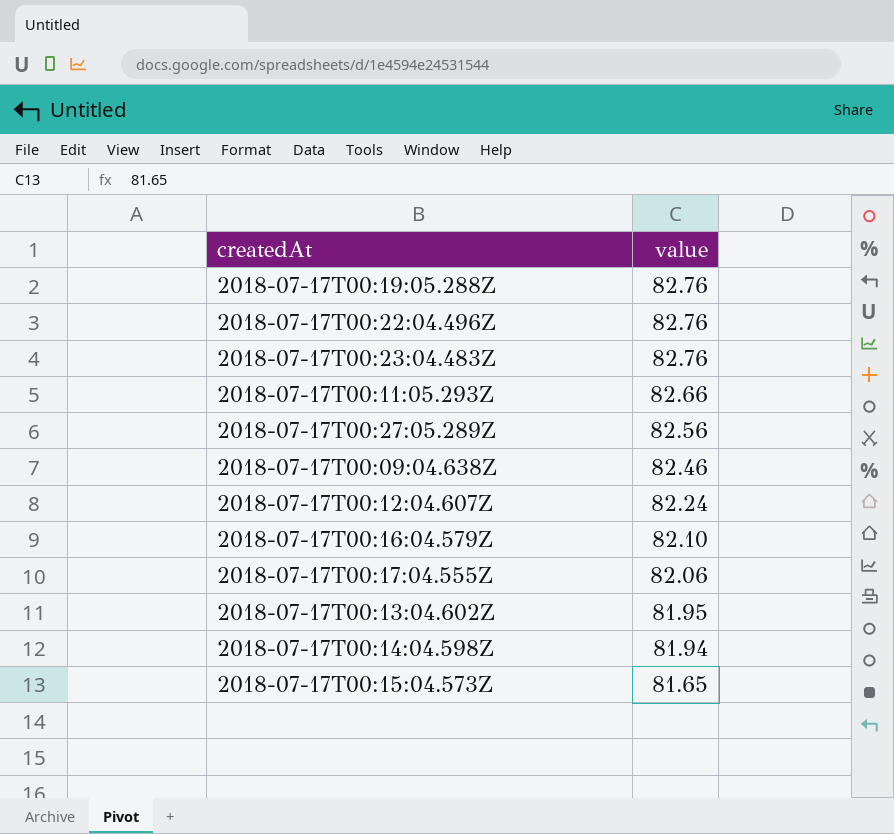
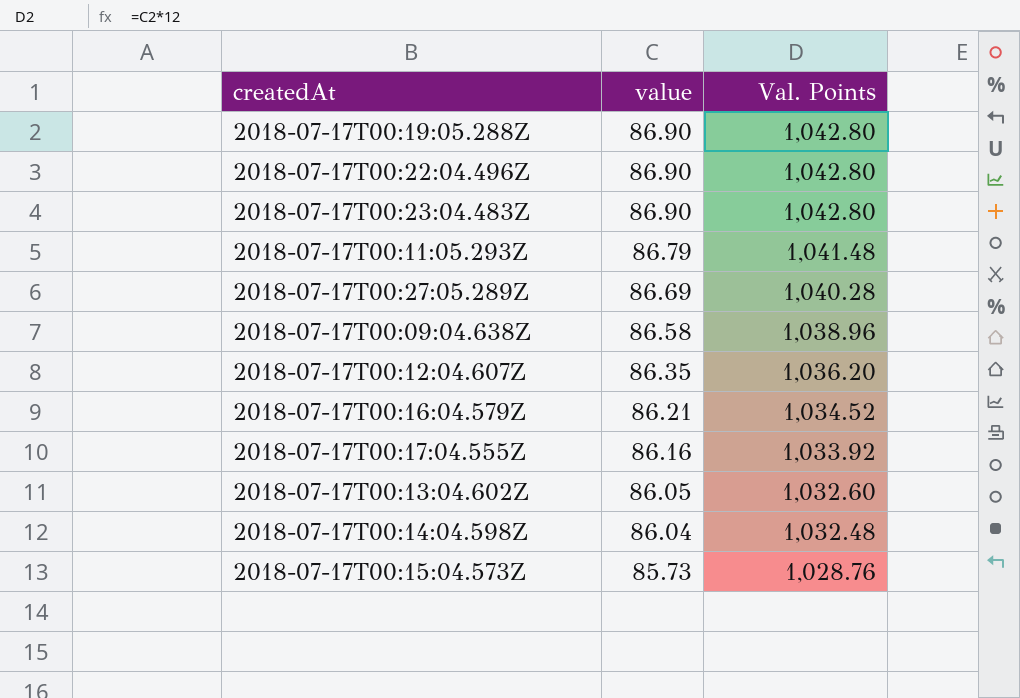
column Val. Points | formula: none -> [value] * 12
2018-07-17T00:19:05.288Z | value: 82.76 -> 86.90
2018-07-17T00:22:04.496Z | value: 82.76 -> 86.90
2018-07-17T00:23:04.483Z | value: 82.76 -> 86.90
2018-07-17T00:11:05.293Z | value: 82.66 -> 86.79
2018-07-17T00:27:05.289Z | value: 82.56 -> 86.69
2018-07-17T00:09:04.638Z | value: 82.46 -> 86.58
2018-07-17T00:12:04.607Z | value: 82.24 -> 86.35
2018-07-17T00:16:04.579Z | value: 82.10 -> 86.21
2018-07-17T00:17:04.555Z | value: 82.06 -> 86.16
2018-07-17T00:13:04.602Z | value: 81.95 -> 86.05
2018-07-17T00:14:04.598Z | value: 81.94 -> 86.04
2018-07-17T00:15:04.573Z | value: 81.65 -> 85.73

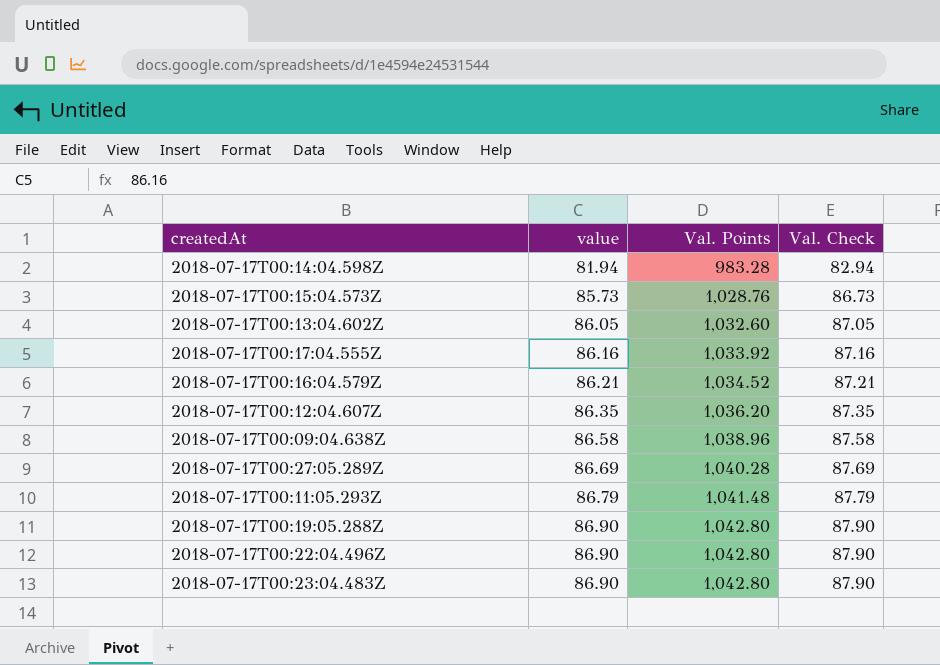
row order: value descending -> value ascending
column Val. Check | formula: none -> [value] + 1
2018-07-17T00:14:04.598Z | value: 86.04 -> 81.94
2018-07-17T00:14:04.598Z | Val. Points: 1,032.48 -> 983.28

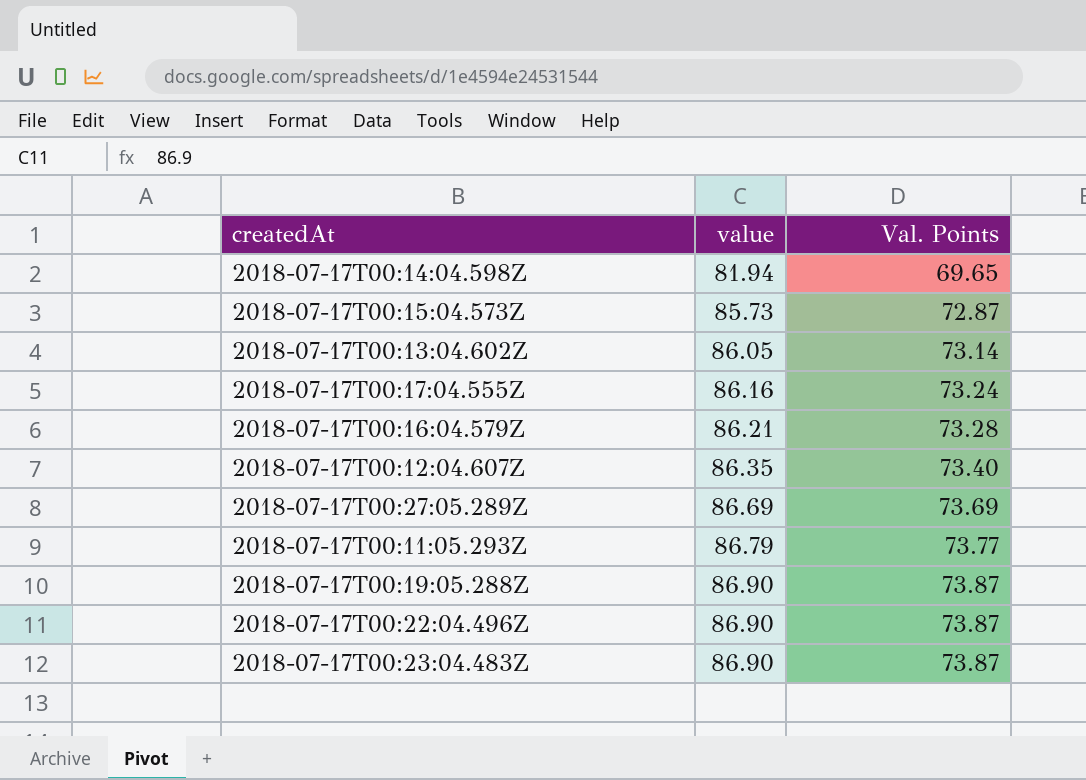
column Val. Check | formula: [value] + 1 -> none
column Val. Points | formula: [value] * 12 -> [value] * 0.85
row 2018-07-17T00:09:04.638Z: 86.58 | 1,038.96 | 87.58 -> none

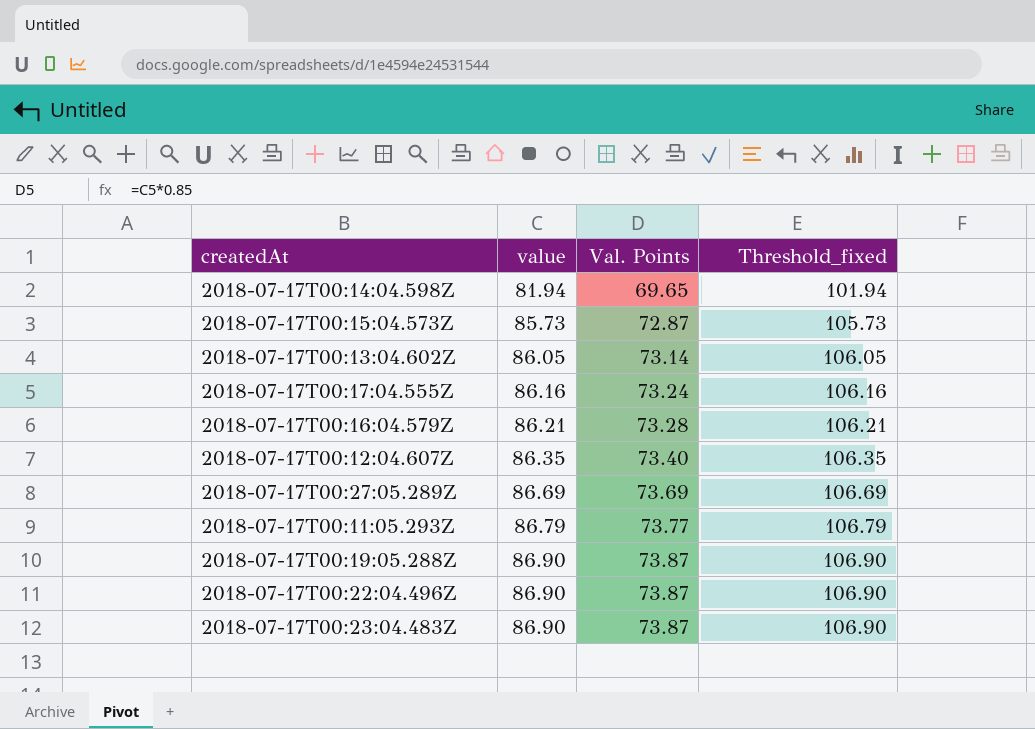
column Threshold_fixed | formula: none -> [value] + 20

